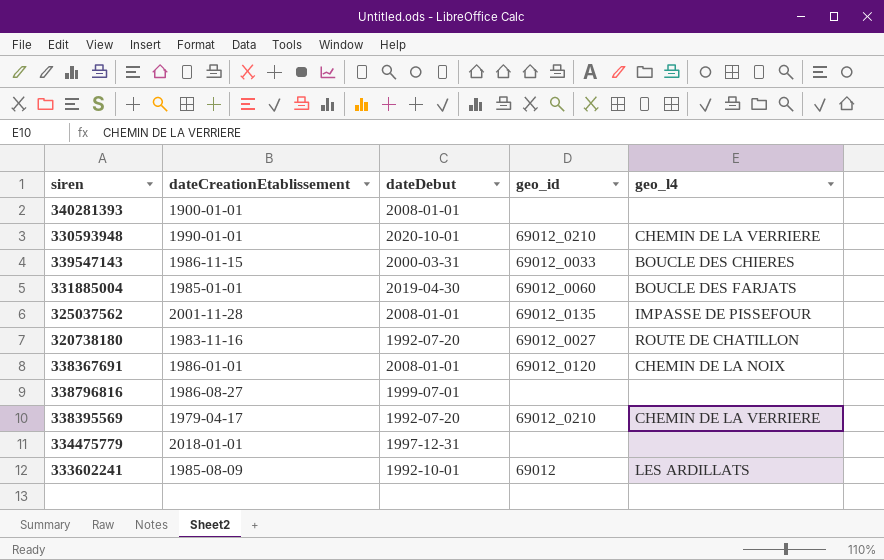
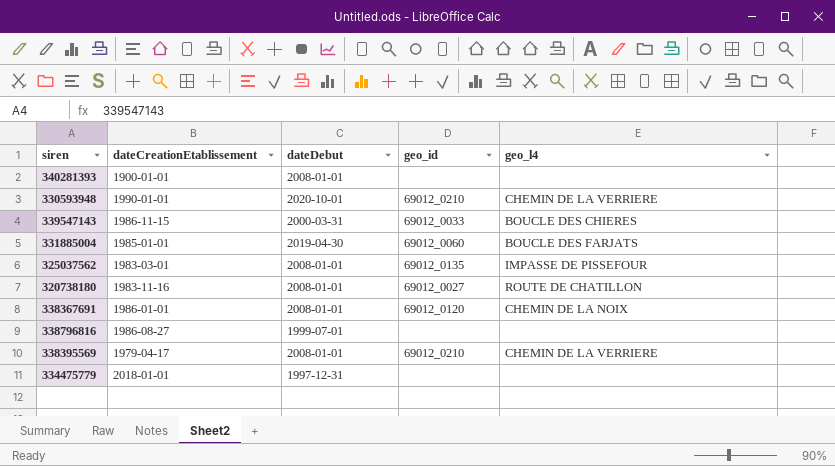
row 333602241: 1985-08-09 | 1992-10-01 | 69012 | LES ARDILLATS -> none
325037562 | dateCreationEtablissement: 2001-11-28 -> 1983-03-01
320738180 | dateDebut: 1992-07-20 -> 2008-01-01
338395569 | dateDebut: 1992-07-20 -> 2008-01-01

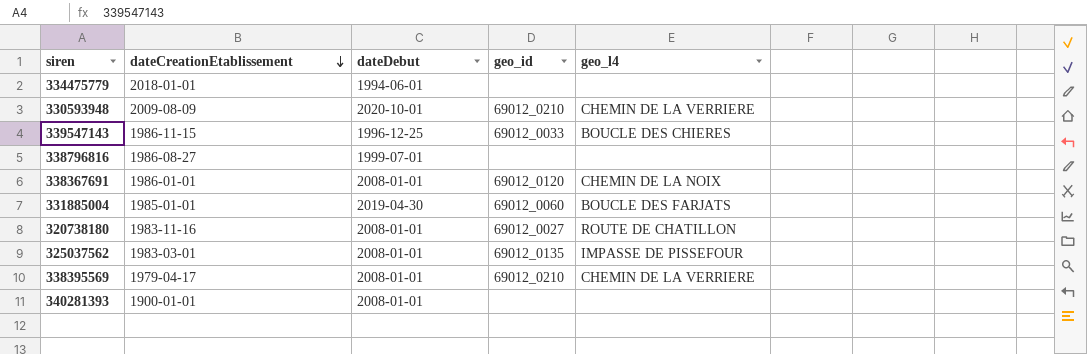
row order: none -> dateCreationEtablissement descending
334475779 | dateDebut: 1997-12-31 -> 1994-06-01
330593948 | dateCreationEtablissement: 1990-01-01 -> 2009-08-09
339547143 | dateDebut: 2000-03-31 -> 1996-12-25

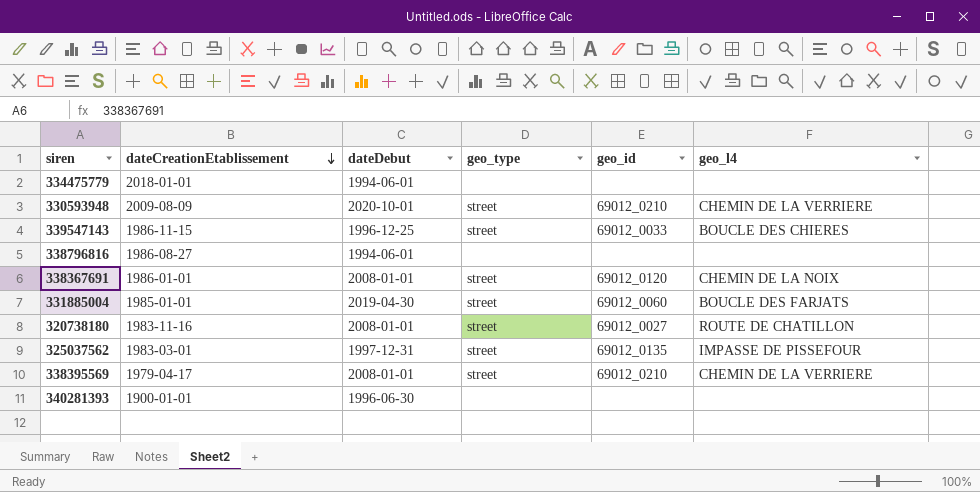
column geo_type | position: none -> 4
338796816 | dateDebut: 1999-07-01 -> 1994-06-01
325037562 | dateDebut: 2008-01-01 -> 1997-12-31
340281393 | dateDebut: 2008-01-01 -> 1996-06-30

